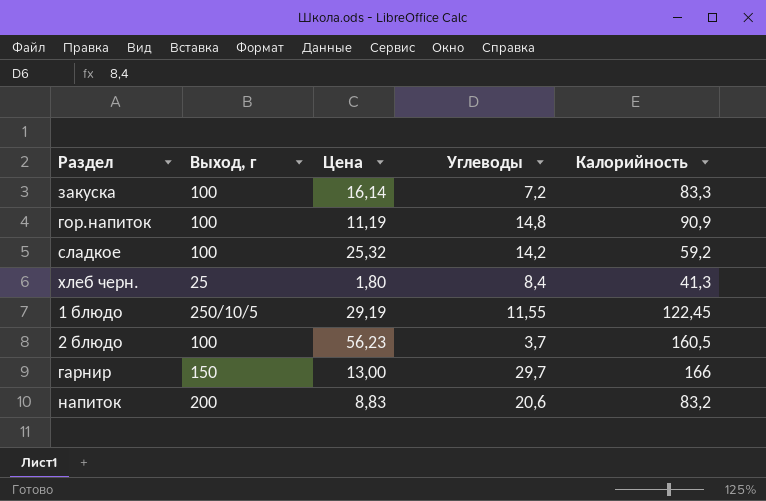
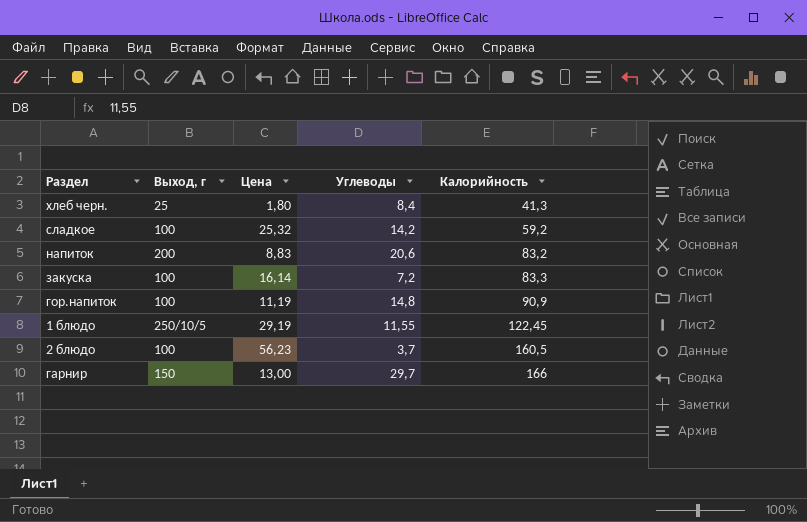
row order: none -> Калорийность ascending

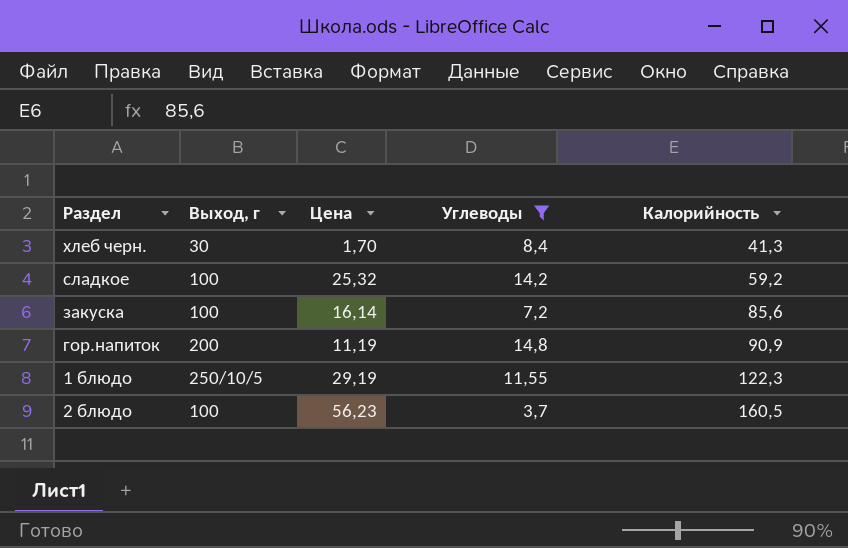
filter: none -> Углеводы <= 14,8
хлеб черн. | Выход, г: 25 -> 30
хлеб черн. | Цена: 1,80 -> 1,70
закуска | Калорийность: 83,3 -> 85,6
гор.напиток | Выход, г: 100 -> 200
1 блюдо | Калорийность: 122,45 -> 122,3

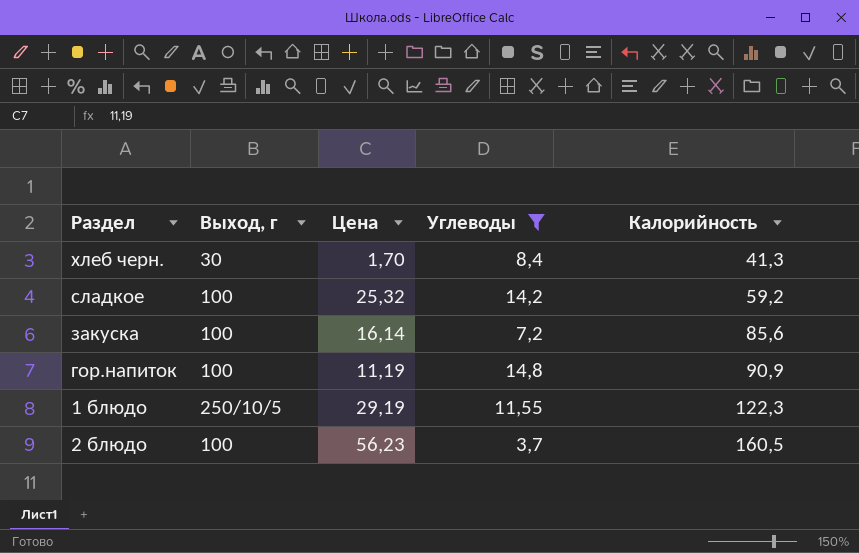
гор.напиток | Выход, г: 200 -> 100

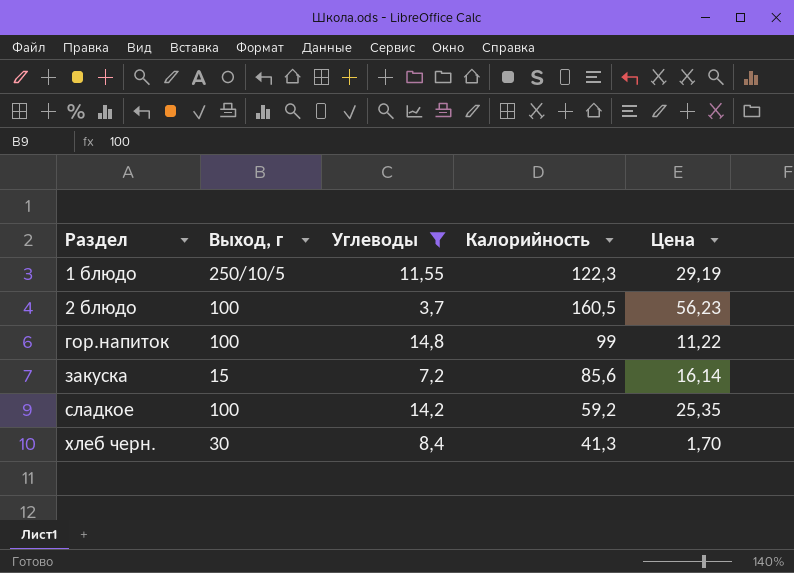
row order: Калорийность ascending -> Раздел ascending
column Цена | position: 3 -> 5
гор.напиток | Калорийность: 90,9 -> 99
гор.напиток | Цена: 11,19 -> 11,22
закуска | Выход, г: 100 -> 15
сладкое | Цена: 25,32 -> 25,35

